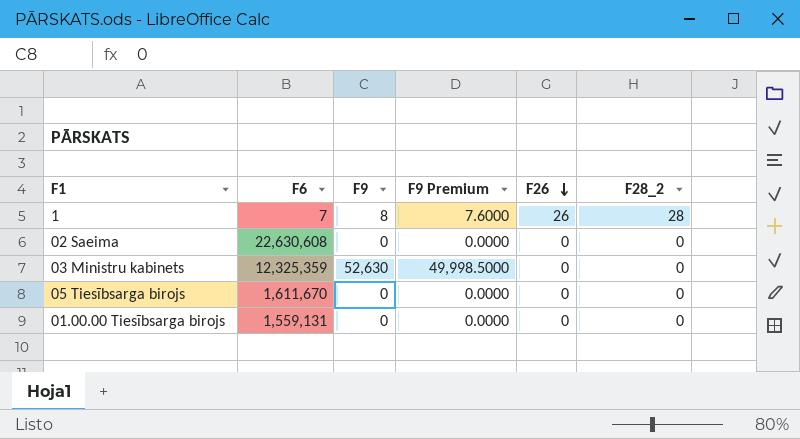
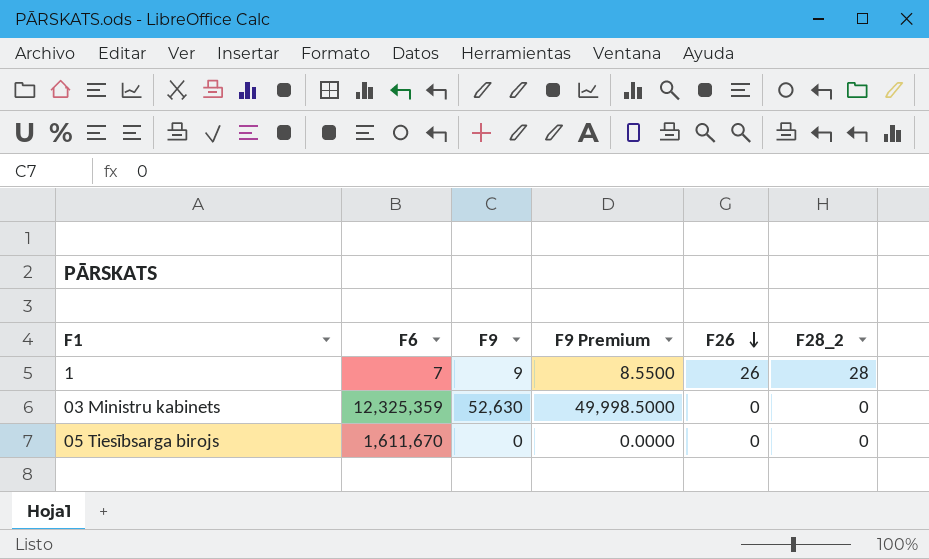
row 02 Saeima: 22,630,608 | 0 | 0.0000 | 0 | 0 -> none
row 01.00.00 Tiesībsarga birojs: 1,559,131 | 0 | 0.0000 | 0 | 0 -> none
1 | F9: 8 -> 9
1 | F9 Premium: 7.6000 -> 8.5500

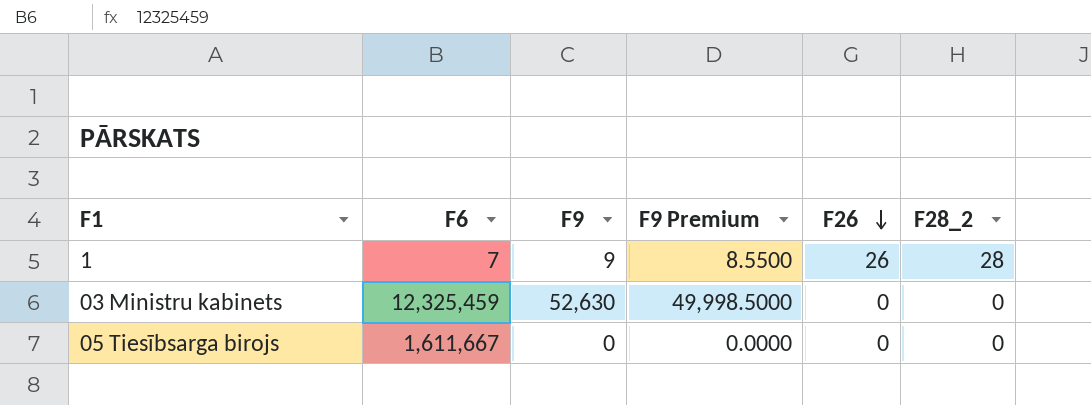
03 Ministru kabinets | F6: 12,325,359 -> 12,325,459
05 Tiesībsarga birojs | F6: 1,611,670 -> 1,611,667

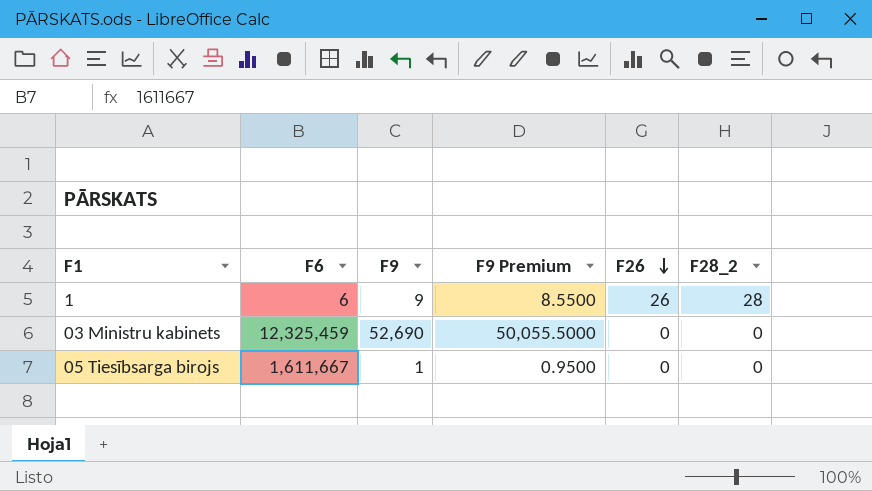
1 | F6: 7 -> 6
03 Ministru kabinets | F9: 52,630 -> 52,690
03 Ministru kabinets | F9 Premium: 49,998.5000 -> 50,055.5000
05 Tiesībsarga birojs | F9: 0 -> 1
05 Tiesībsarga birojs | F9 Premium: 0.0000 -> 0.9500

